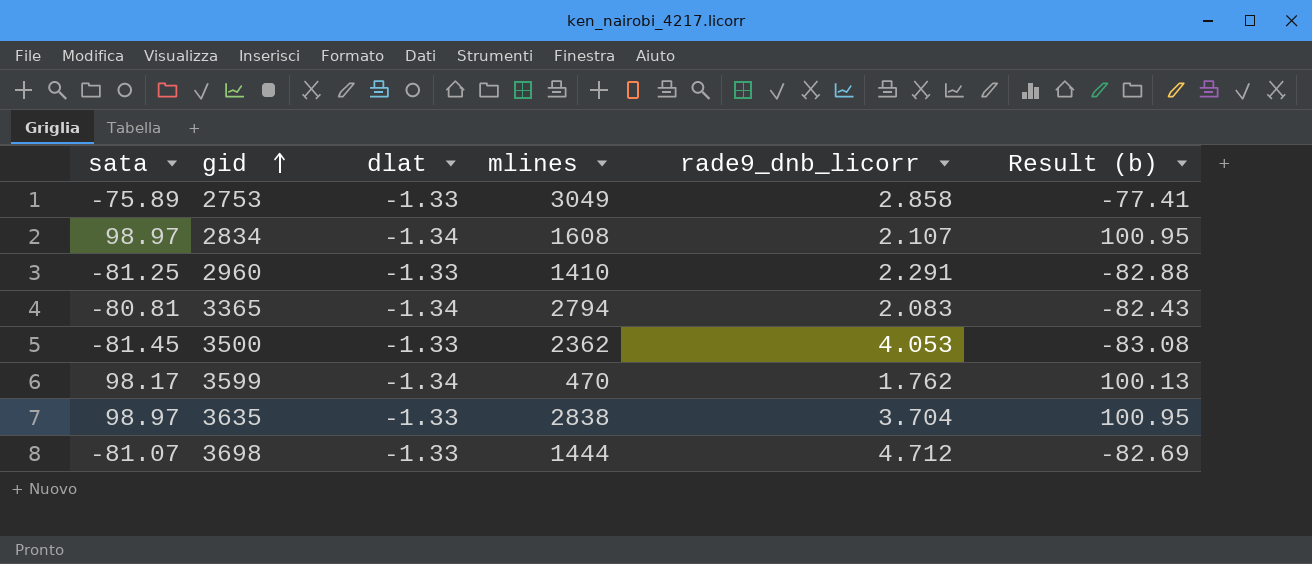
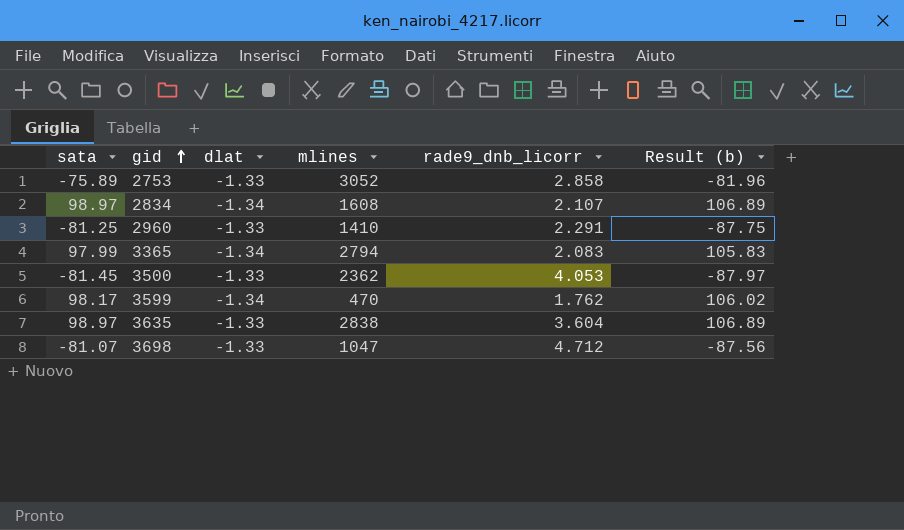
column Result (b) | formula: [sata] * 1.02 -> [sata] * 1.08
2753 | mlines: 3049 -> 3052
3365 | sata: -80.81 -> 97.99
3635 | rade9_dnb_licorr: 3.704 -> 3.604
3698 | mlines: 1444 -> 1047

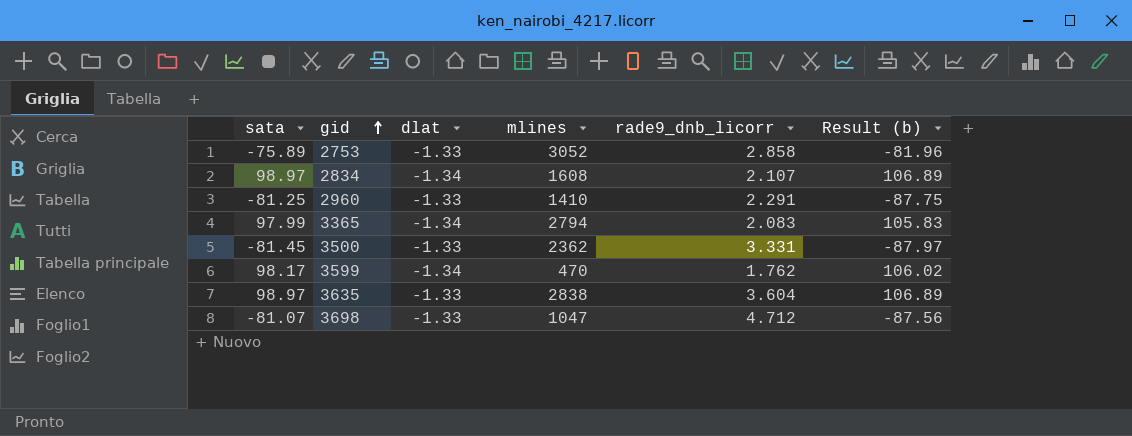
3500 | rade9_dnb_licorr: 4.053 -> 3.331

